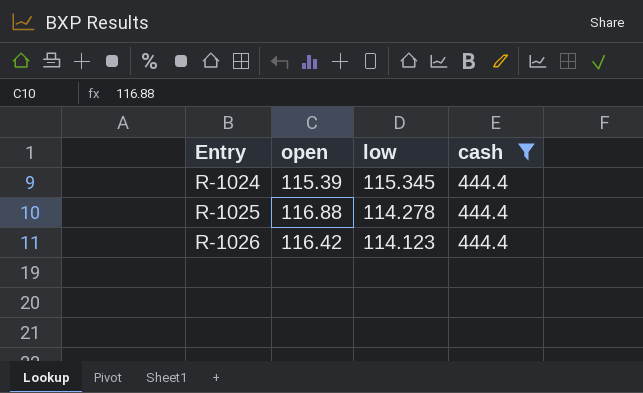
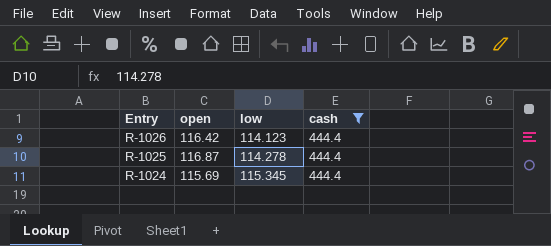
row order: Entry ascending -> Entry descending
R-1025 | open: 116.88 -> 116.87
R-1024 | open: 115.39 -> 115.69

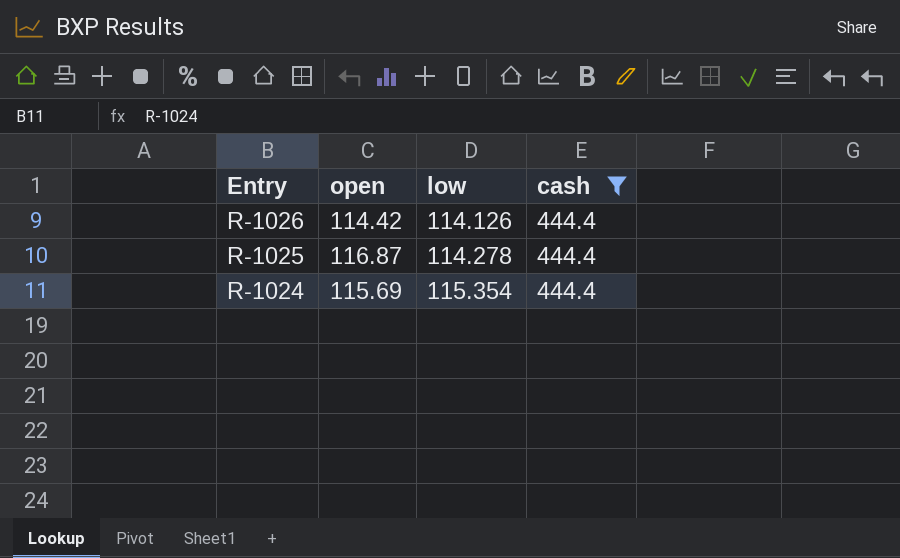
R-1026 | open: 116.42 -> 114.42
R-1026 | low: 114.123 -> 114.126
R-1024 | low: 115.345 -> 115.354

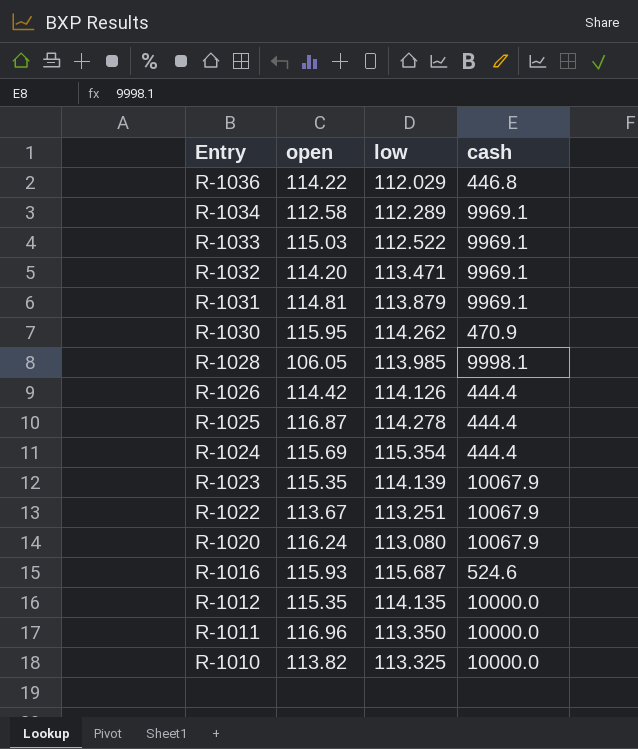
filter: cash = 444.4 -> none

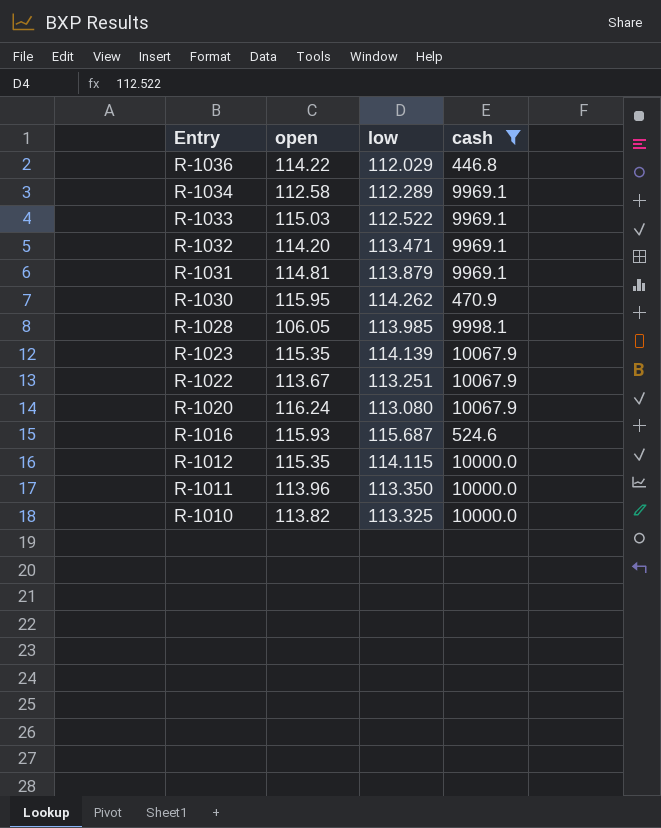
filter: none -> cash != 444.4
R-1012 | low: 114.135 -> 114.115
R-1011 | open: 116.96 -> 113.96

